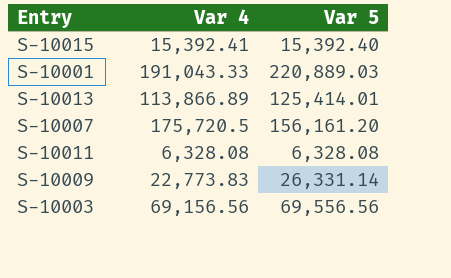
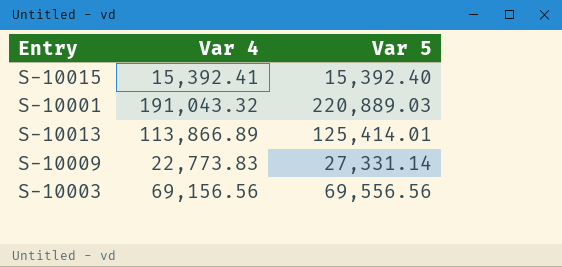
row S-10007: 175,720.5 | 156,161.20 -> none
row S-10011: 6,328.08 | 6,328.08 -> none
S-10001 | Var 4: 191,043.33 -> 191,043.32
S-10009 | Var 5: 26,331.14 -> 27,331.14

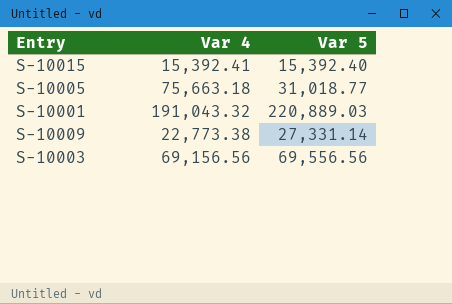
row S-10013: 113,866.89 | 125,414.01 -> none
row S-10005: none -> 75,663.18 | 31,018.77
S-10009 | Var 4: 22,773.83 -> 22,773.38

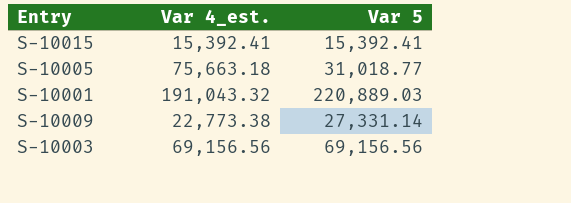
column name: Var 4 -> Var 4_est.
S-10015 | Var 5: 15,392.40 -> 15,392.41
S-10003 | Var 5: 69,556.56 -> 69,156.56

